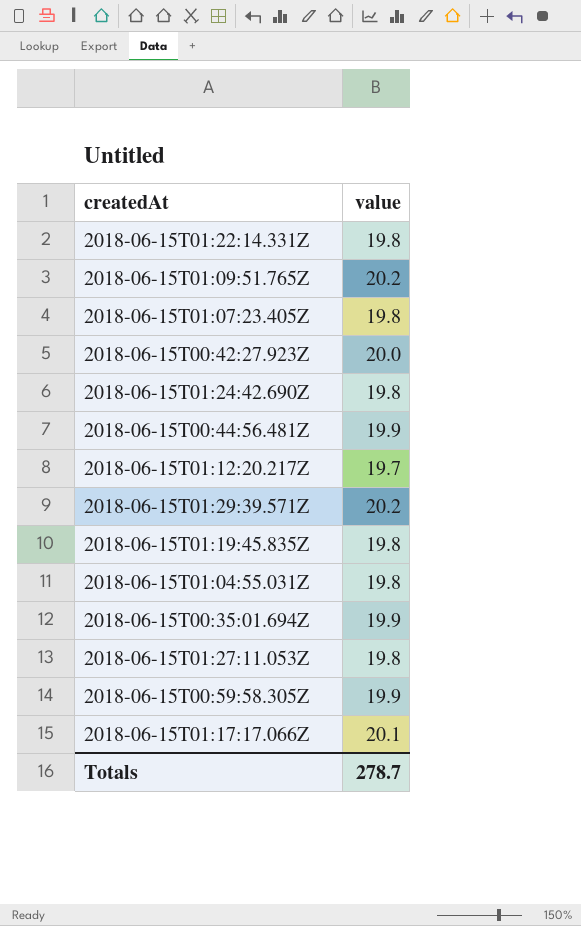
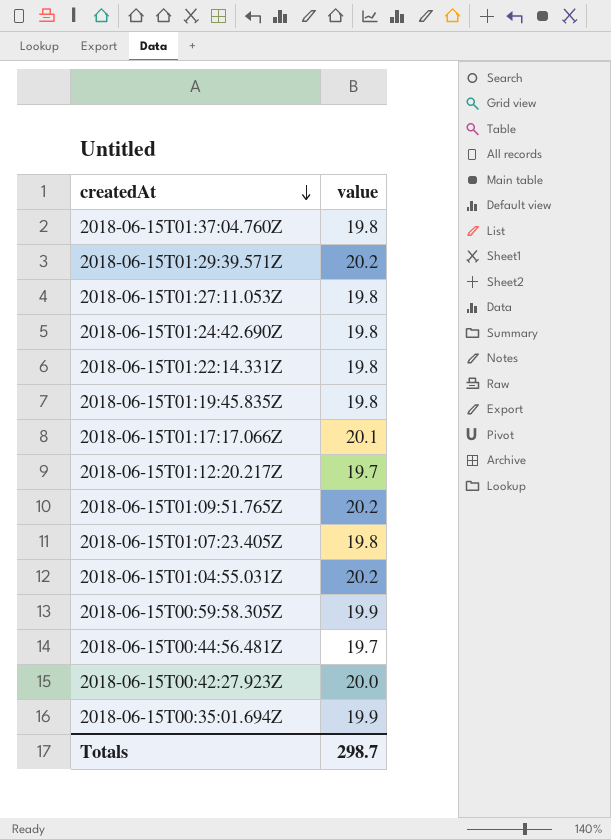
row order: none -> createdAt descending
row 2018-06-15T01:37:04.760Z: none -> 19.8
2018-06-15T01:04:55.031Z | value: 19.8 -> 20.2
2018-06-15T00:44:56.481Z | value: 19.9 -> 19.7
Totals | value: 278.7 -> 298.7

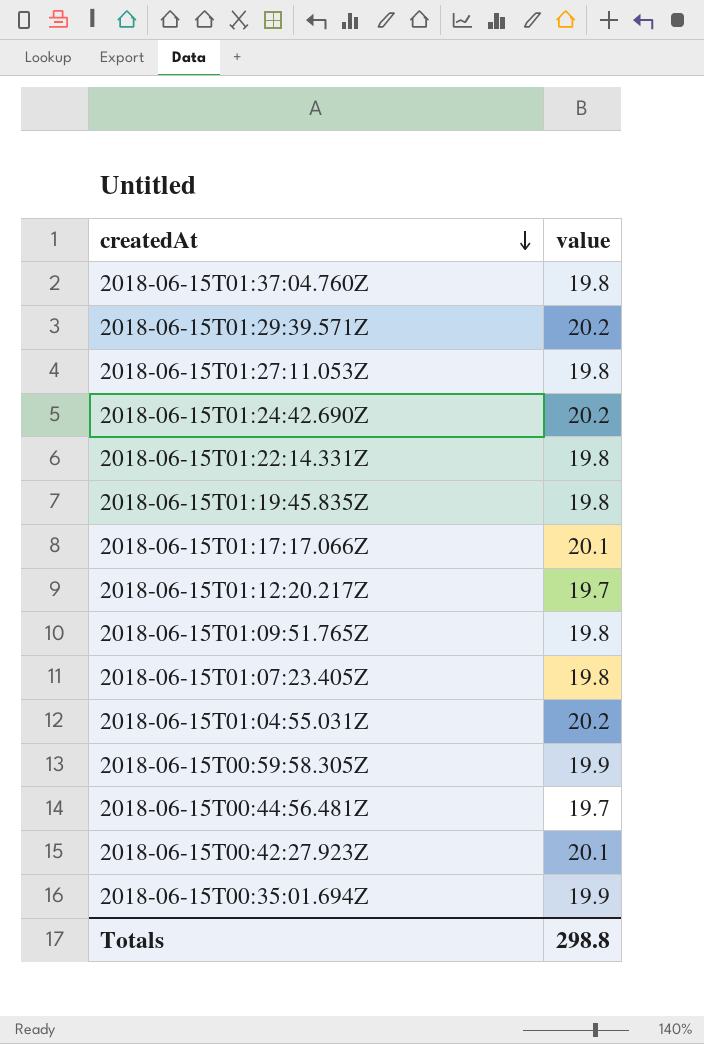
2018-06-15T01:24:42.690Z | value: 19.8 -> 20.2
2018-06-15T01:09:51.765Z | value: 20.2 -> 19.8
2018-06-15T00:42:27.923Z | value: 20.0 -> 20.1
Totals | value: 298.7 -> 298.8

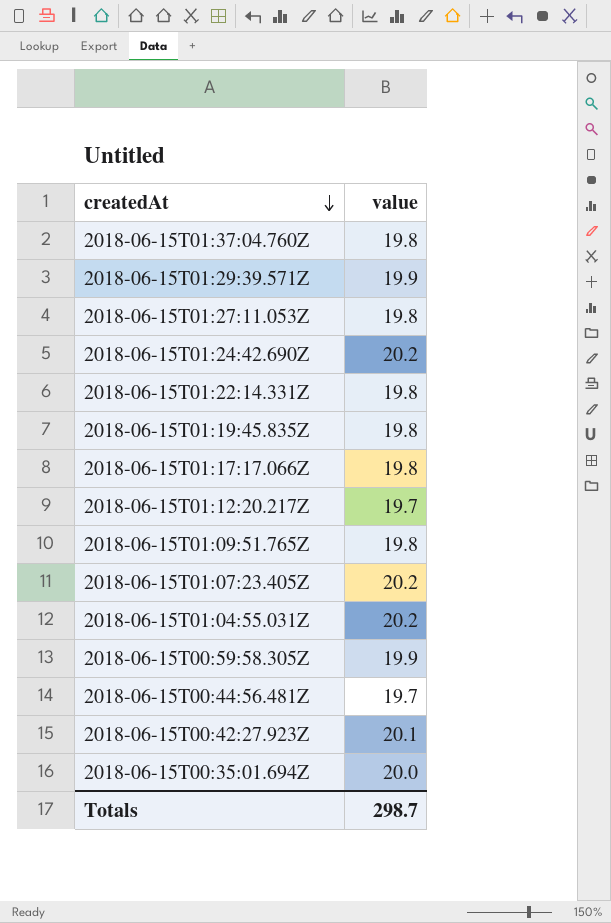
2018-06-15T01:29:39.571Z | value: 20.2 -> 19.9
2018-06-15T01:17:17.066Z | value: 20.1 -> 19.8
2018-06-15T01:07:23.405Z | value: 19.8 -> 20.2
2018-06-15T00:35:01.694Z | value: 19.9 -> 20.0
Totals | value: 298.8 -> 298.7

